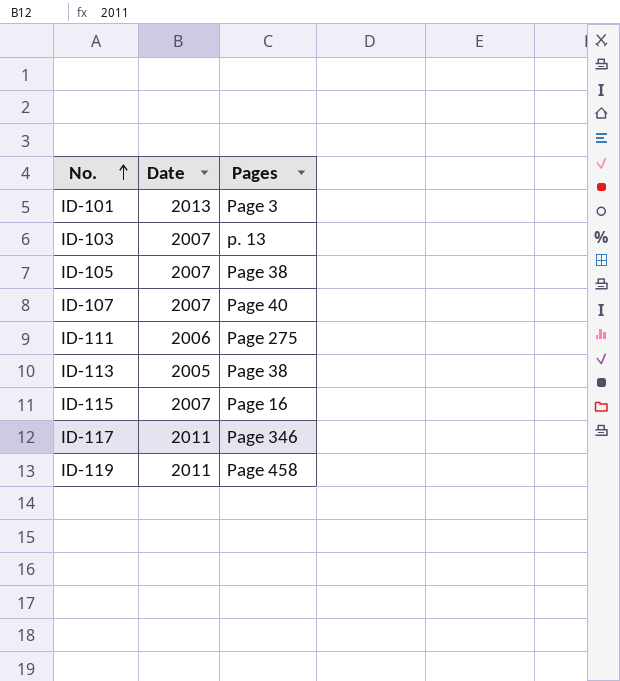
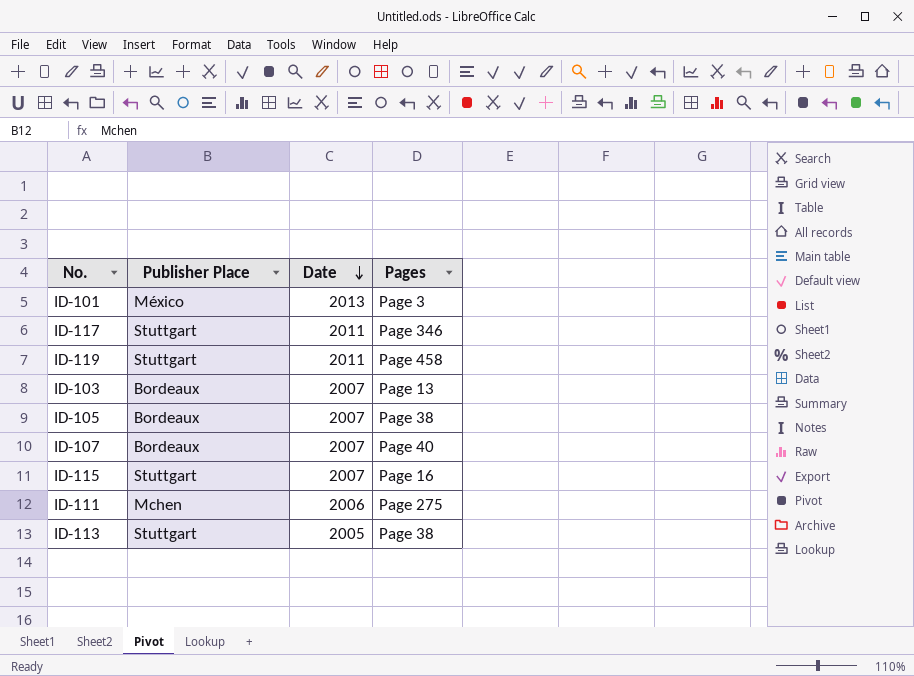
row order: No. ascending -> Date descending
column Publisher Place | position: none -> 2
ID-103 | Pages: p. 13 -> Page 13

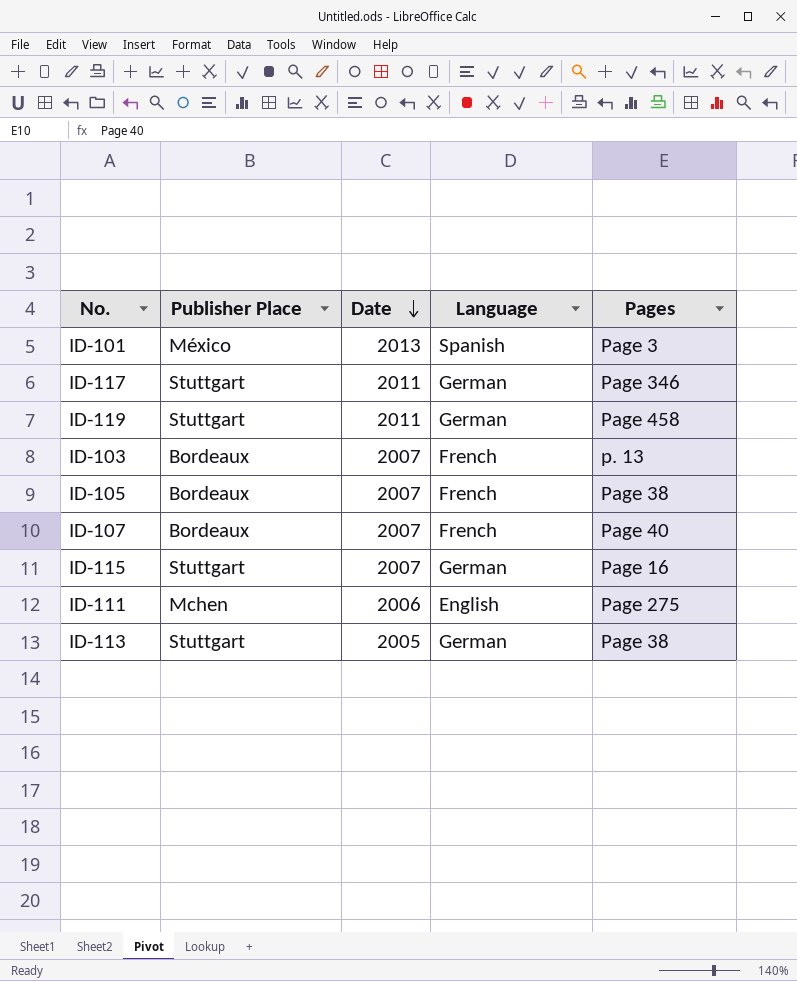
column Language | position: none -> 4
ID-103 | Pages: Page 13 -> p. 13

